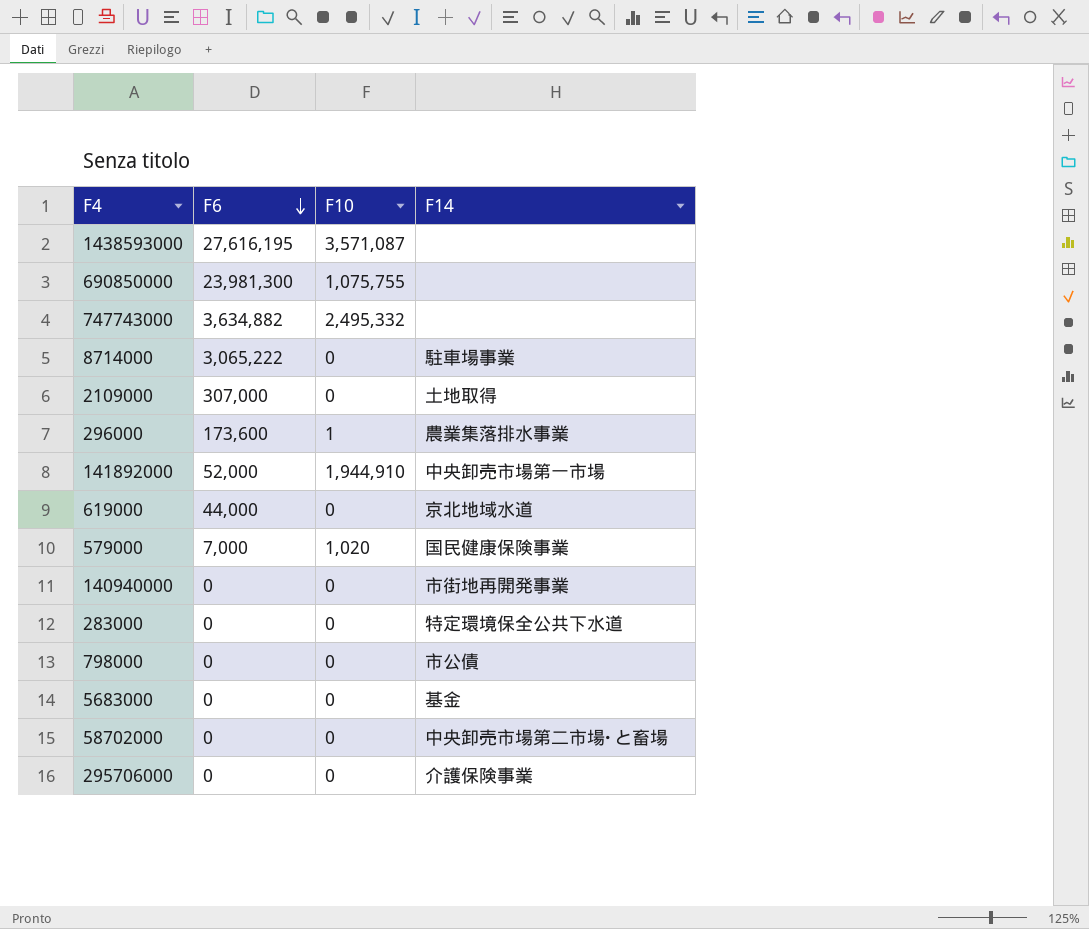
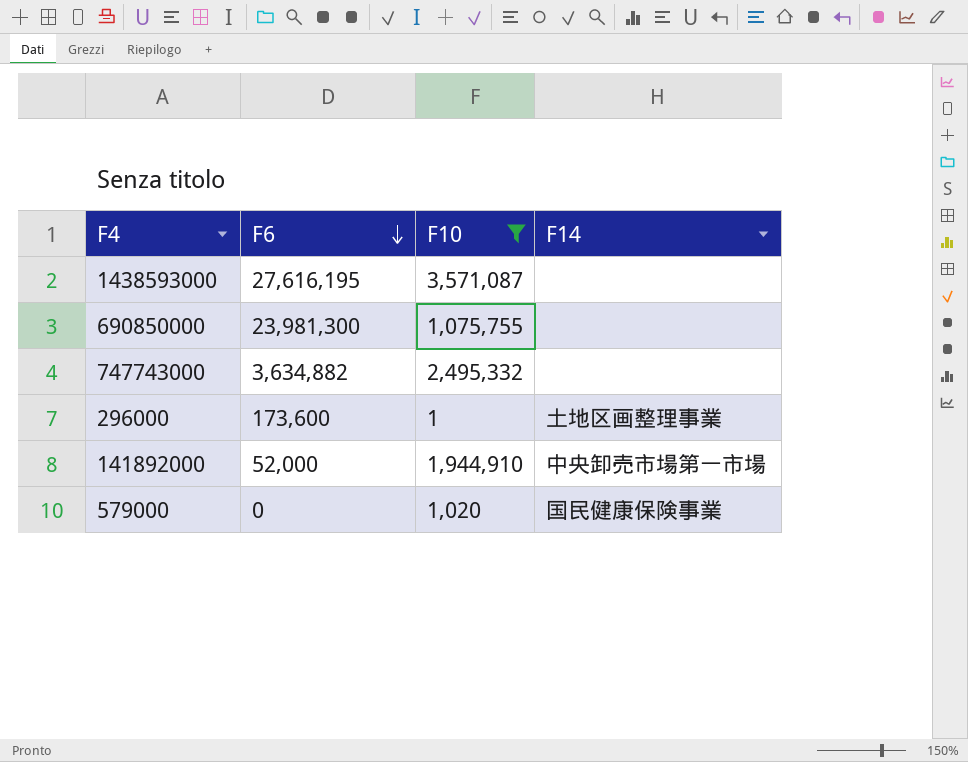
filter: none -> F10 != 0
296000 | F14: 農業集落排水事業 -> 土地区画整理事業
579000 | F6: 7,000 -> 0

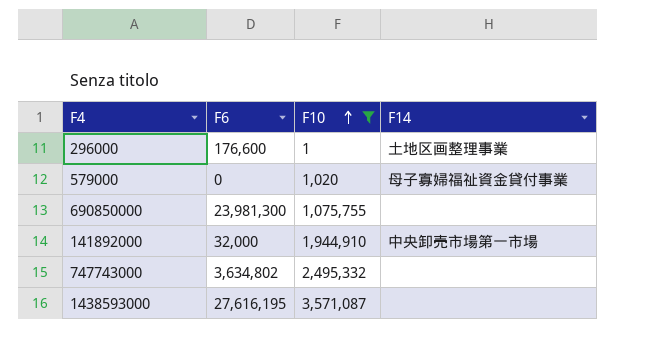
row order: F6 descending -> F10 ascending
296000 | F6: 173,600 -> 176,600
579000 | F14: 国民健康保険事業 -> 母子寡婦福祉資金貸付事業
141892000 | F6: 52,000 -> 32,000
747743000 | F6: 3,634,882 -> 3,634,802

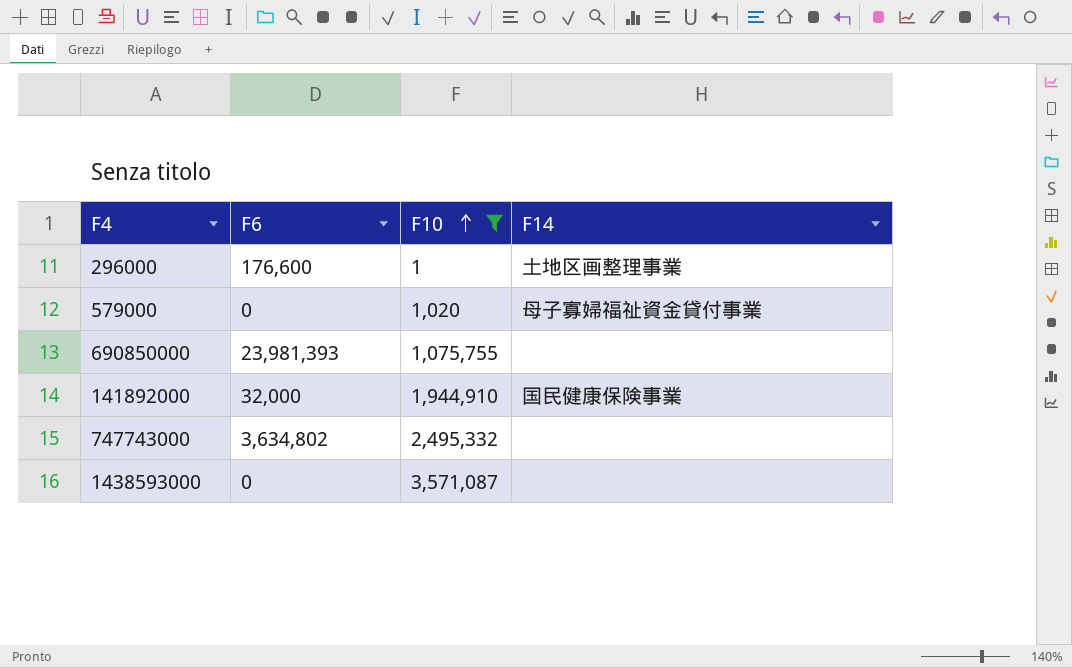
690850000 | F6: 23,981,300 -> 23,981,393
141892000 | F14: 中央卸売市場第一市場 -> 国民健康保険事業
1438593000 | F6: 27,616,195 -> 0

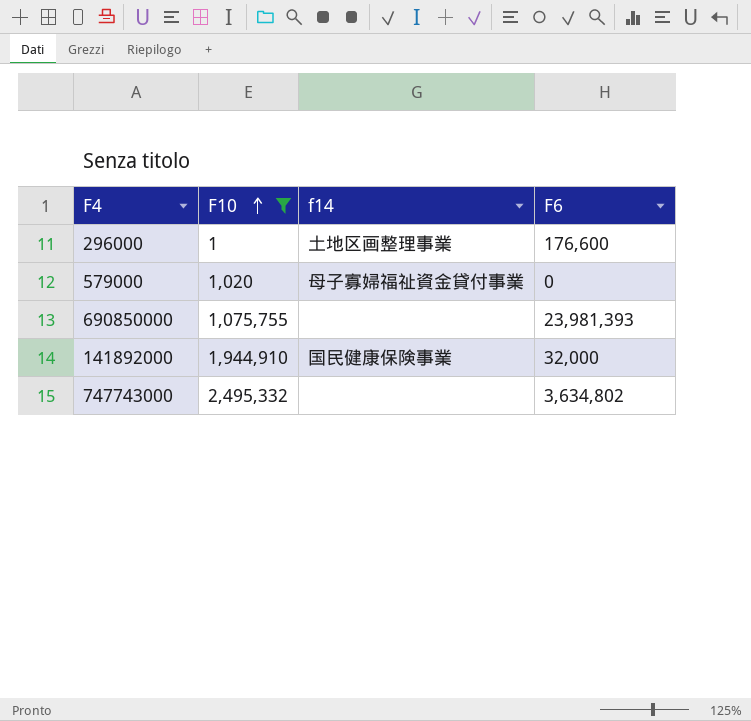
column name: F14 -> f14
column F6 | position: 2 -> 4
row 1438593000: 0 | 3,571,087 | none -> none

